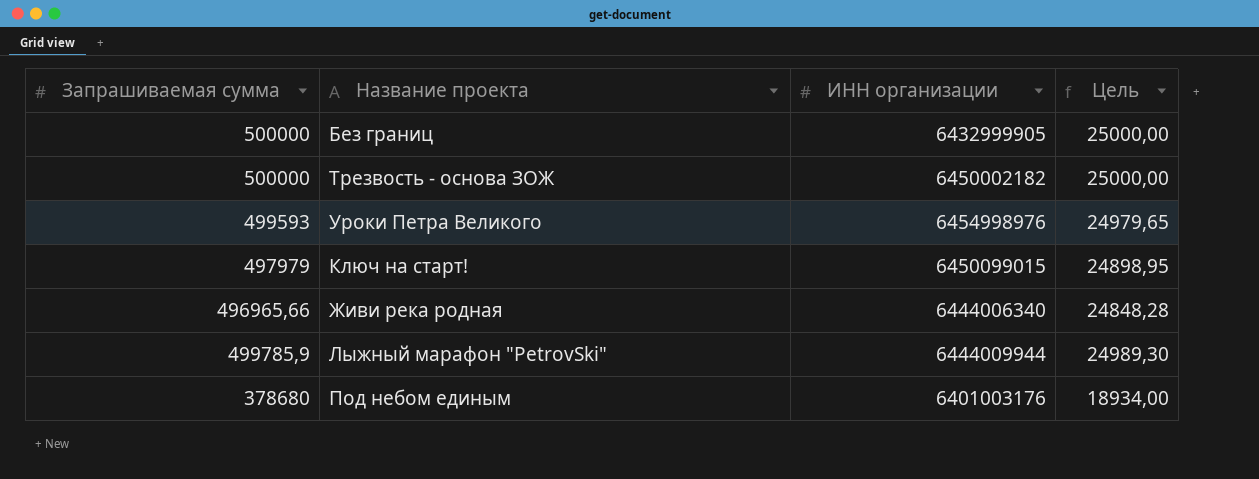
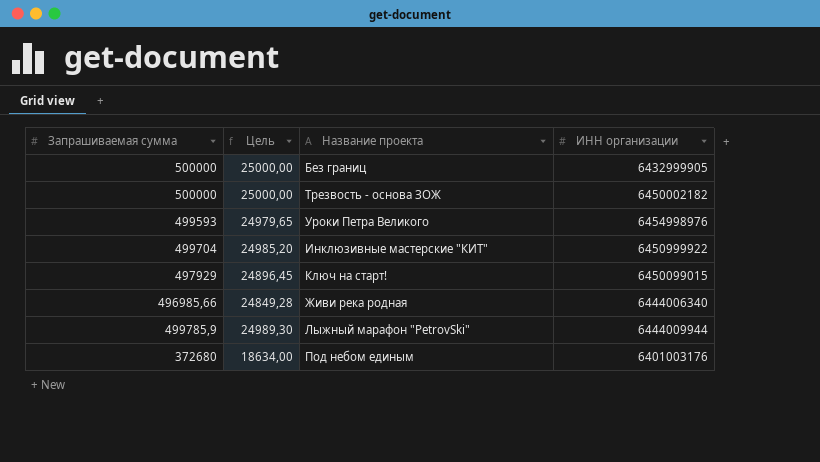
column Цель | position: 4 -> 2
row Инклюзивные мастерские "КИТ": none -> 499704 | 24985,20 | 6450999922
Ключ на старт! | Запрашиваемая сумма: 497979 -> 497929
Ключ на старт! | Цель: 24898,95 -> 24896,45
Живи река родная | Запрашиваемая сумма: 496965,66 -> 496985,66
Живи река родная | Цель: 24848,28 -> 24849,28
Под небом единым | Запрашиваемая сумма: 378680 -> 372680
Под небом единым | Цель: 18934,00 -> 18634,00

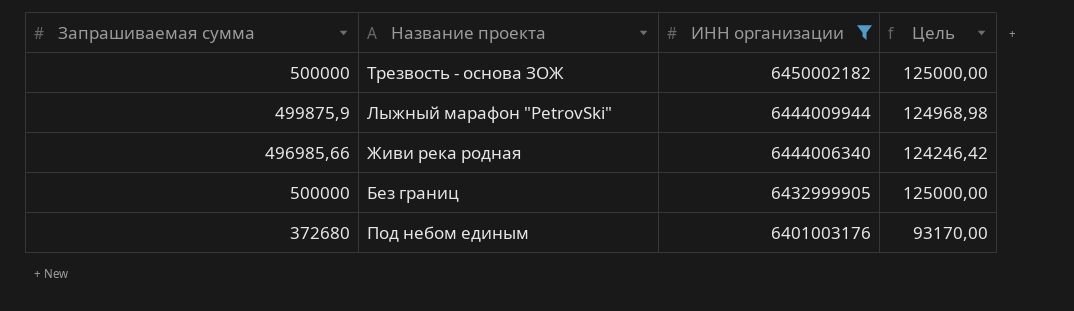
filter: none -> ИНН организации <= 6450002182
row order: none -> ИНН организации descending
column Цель | formula: [Запрашиваемая сумма] * 0,05 -> [Запрашиваемая сумма] * 0,25
column Цель | position: 2 -> 4
Лыжный марафон "PetrovSki" | Запрашиваемая сумма: 499785,9 -> 499875,9

